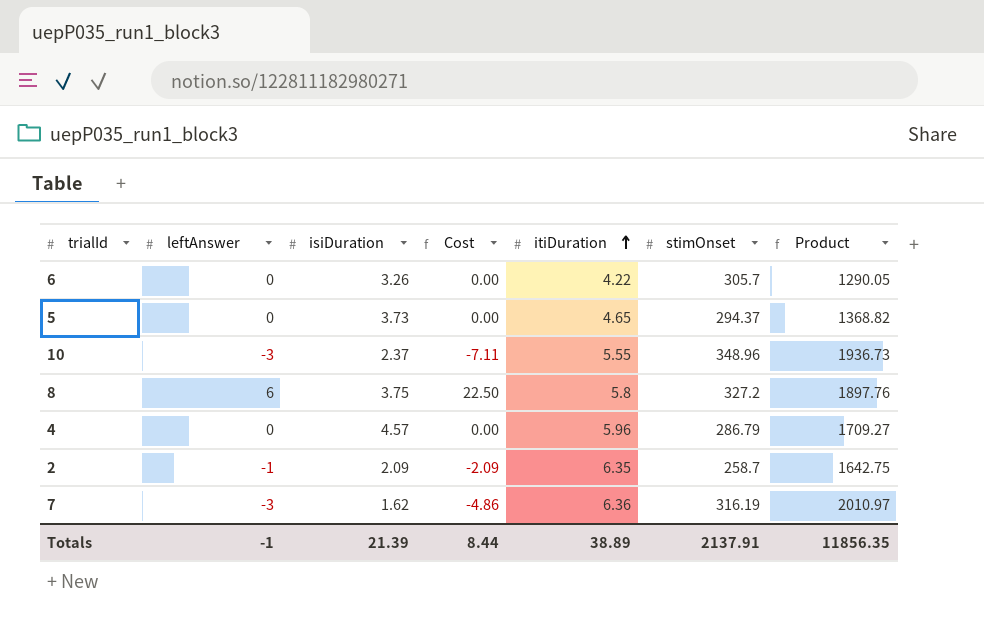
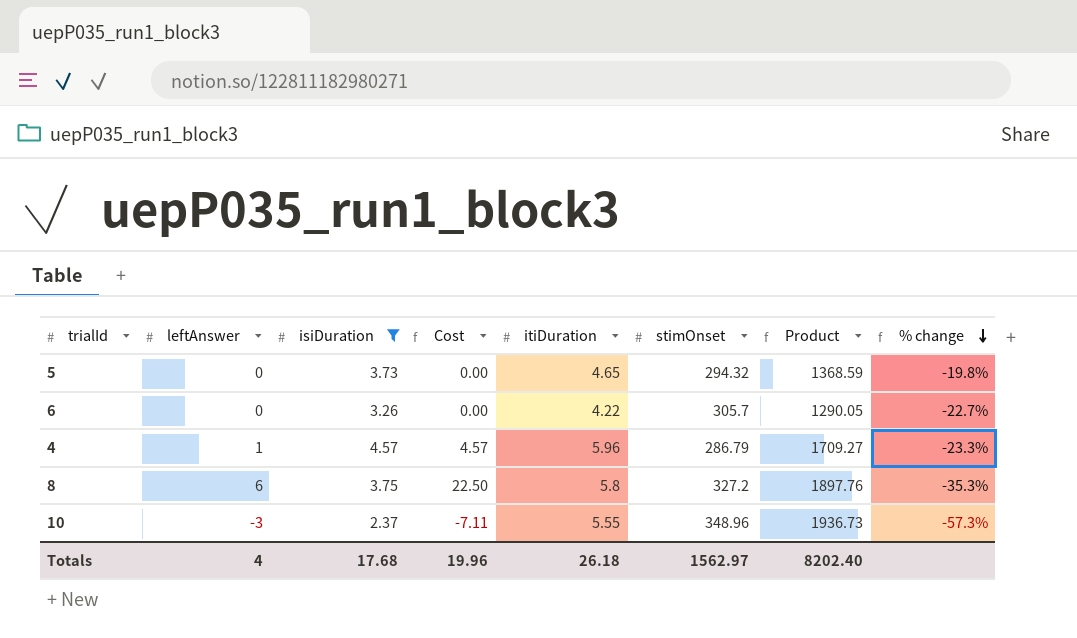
filter: none -> isiDuration >= 2.37
row order: itiDuration ascending -> % change descending
column % change | formula: none -> ([isiDuration] - [itiDuration]) / [itiDuration]
5 | stimOnset: 294.37 -> 294.32
5 | Product: 1368.82 -> 1368.59
4 | leftAnswer: 0 -> 1
4 | Cost: 0.00 -> 4.57
Totals | leftAnswer: -1 -> 4
Totals | isiDuration: 21.39 -> 17.68
Totals | Cost: 8.44 -> 19.96
Totals | itiDuration: 38.89 -> 26.18
Totals | stimOnset: 2137.91 -> 1562.97
Totals | Product: 11856.35 -> 8202.40

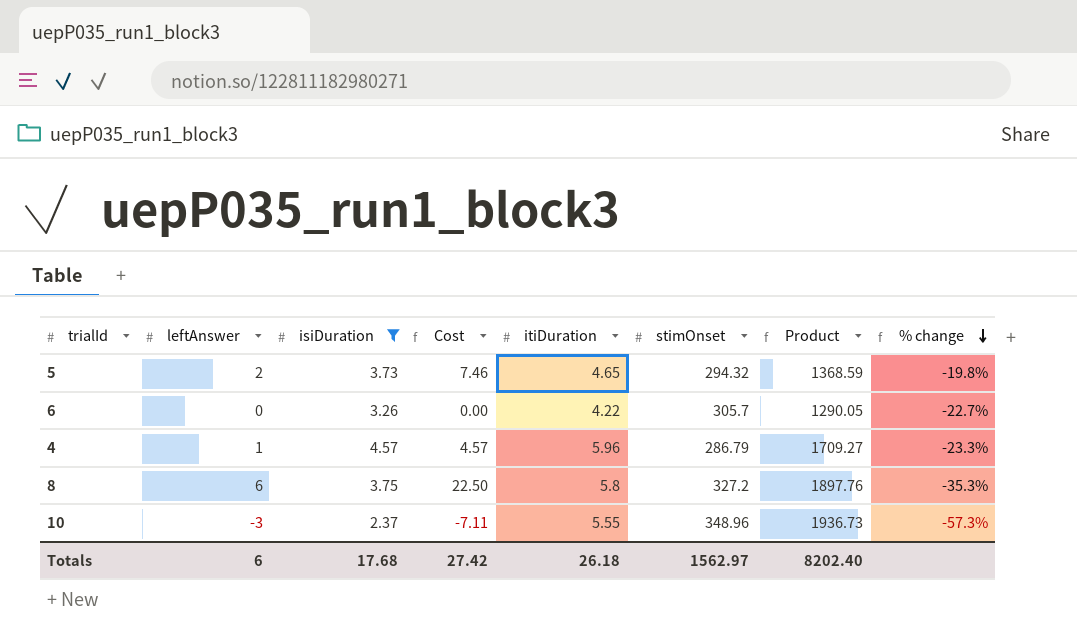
5 | leftAnswer: 0 -> 2
5 | Cost: 0.00 -> 7.46
Totals | leftAnswer: 4 -> 6
Totals | Cost: 19.96 -> 27.42

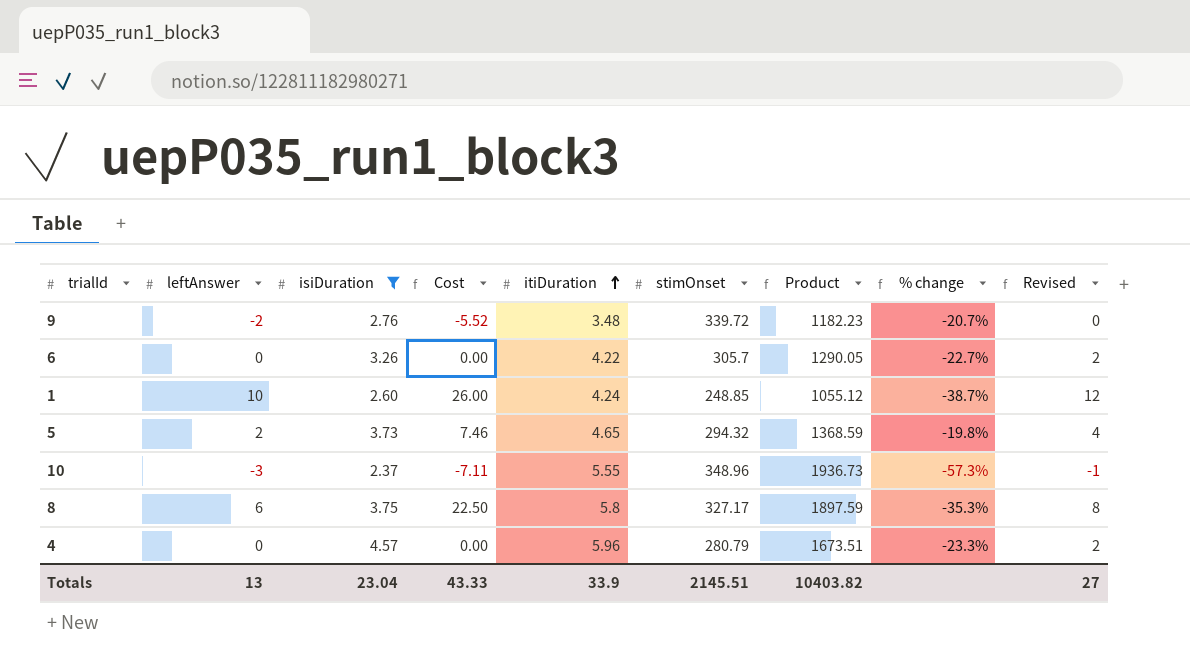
row order: % change descending -> itiDuration ascending
column Revised | formula: none -> [leftAnswer] + 2
row 9: none -> -2 | 2.76 | -5.52 | 3.48 | 339.72 | 1182.23 | -20.7% | 0
row 1: none -> 10 | 2.60 | 26.00 | 4.24 | 248.85 | 1055.12 | -38.7% | 12
8 | stimOnset: 327.2 -> 327.17
8 | Product: 1897.76 -> 1897.59
4 | leftAnswer: 1 -> 0
4 | Cost: 4.57 -> 0.00
4 | stimOnset: 286.79 -> 280.79
4 | Product: 1709.27 -> 1673.51
Totals | leftAnswer: 6 -> 13
Totals | isiDuration: 17.68 -> 23.04
Totals | Cost: 27.42 -> 43.33
Totals | itiDuration: 26.18 -> 33.9
Totals | stimOnset: 1562.97 -> 2145.51
Totals | Product: 8202.40 -> 10403.82

